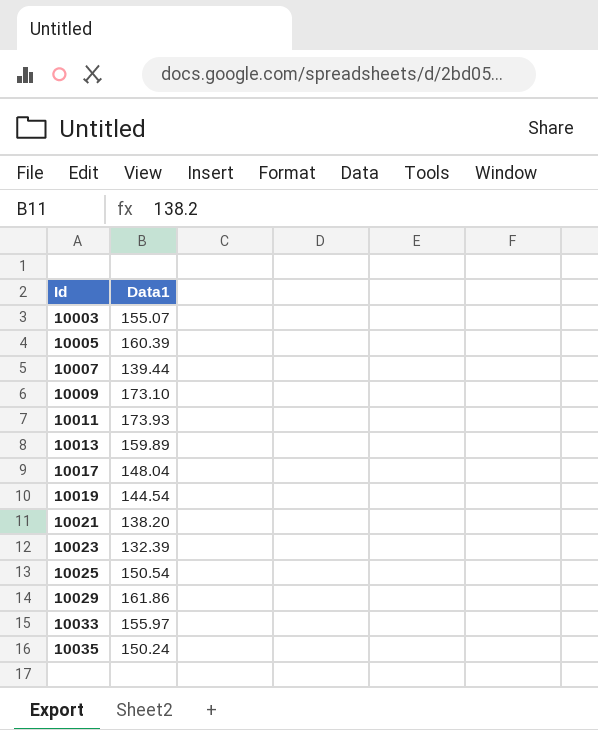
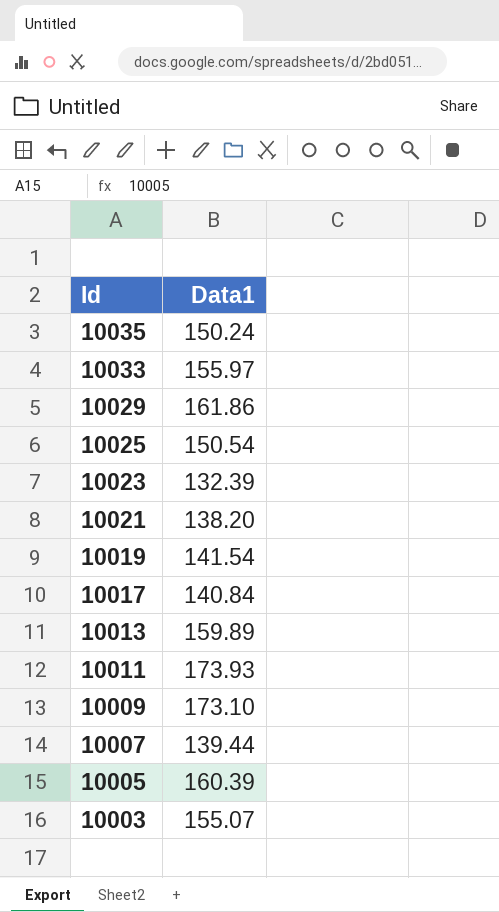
row order: Id ascending -> Id descending
10019 | Data1: 144.54 -> 141.54
10017 | Data1: 148.04 -> 140.84

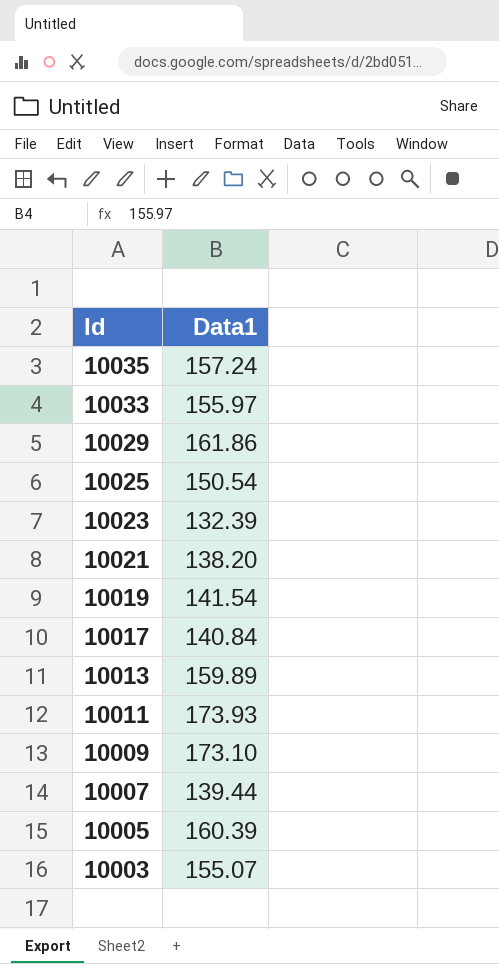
10035 | Data1: 150.24 -> 157.24

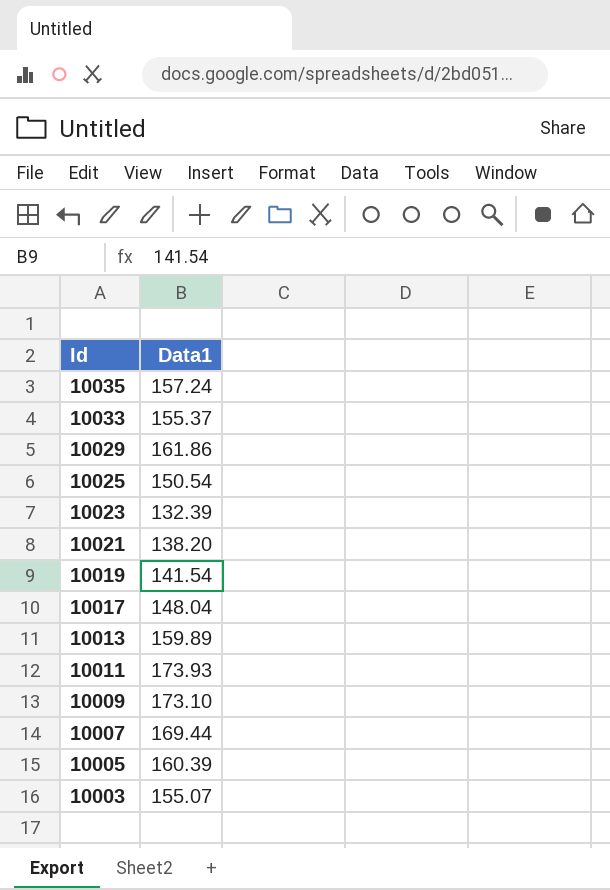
10033 | Data1: 155.97 -> 155.37
10017 | Data1: 140.84 -> 148.04
10007 | Data1: 139.44 -> 169.44

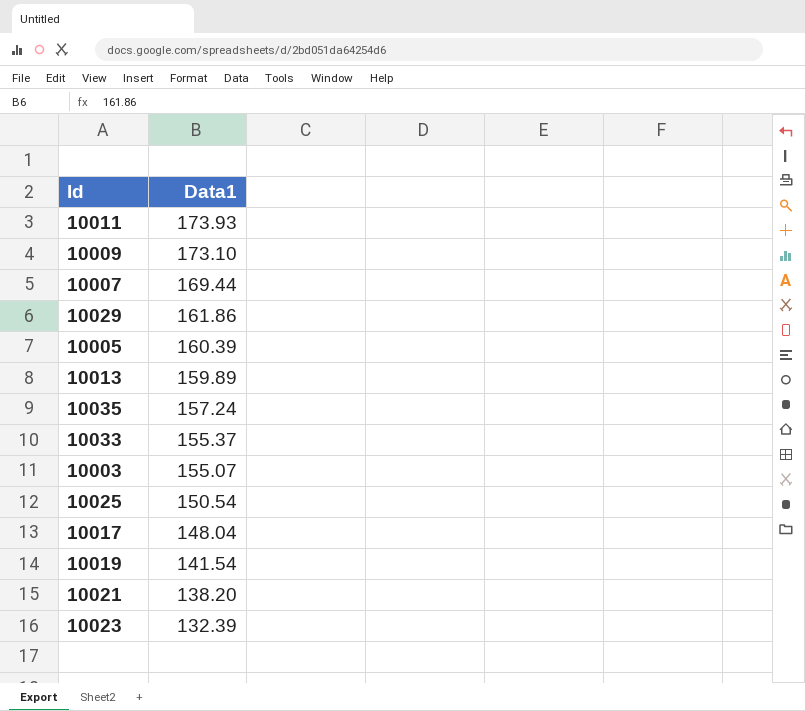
row order: Id descending -> Data1 descending

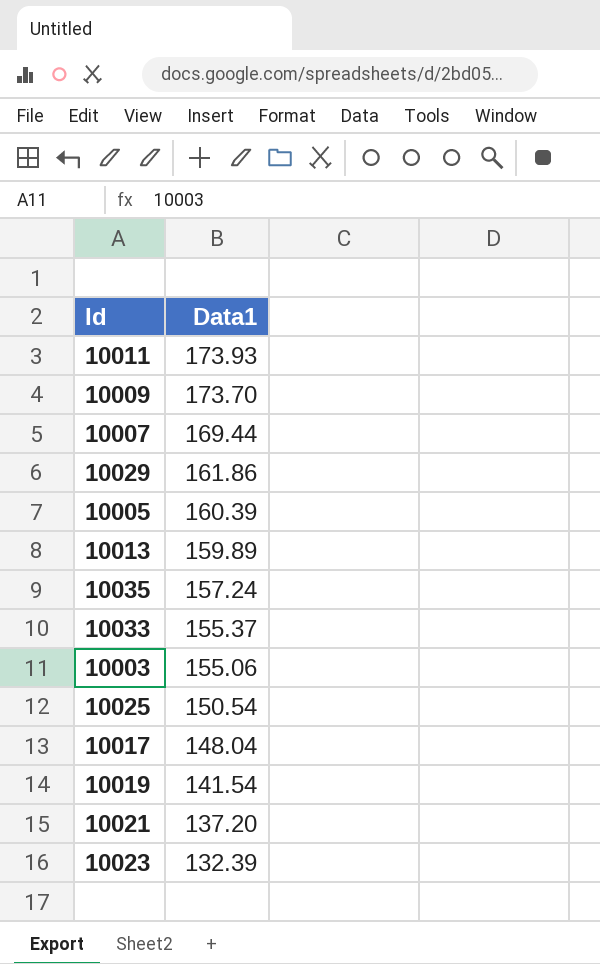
10009 | Data1: 173.10 -> 173.70
10003 | Data1: 155.07 -> 155.06
10021 | Data1: 138.20 -> 137.20

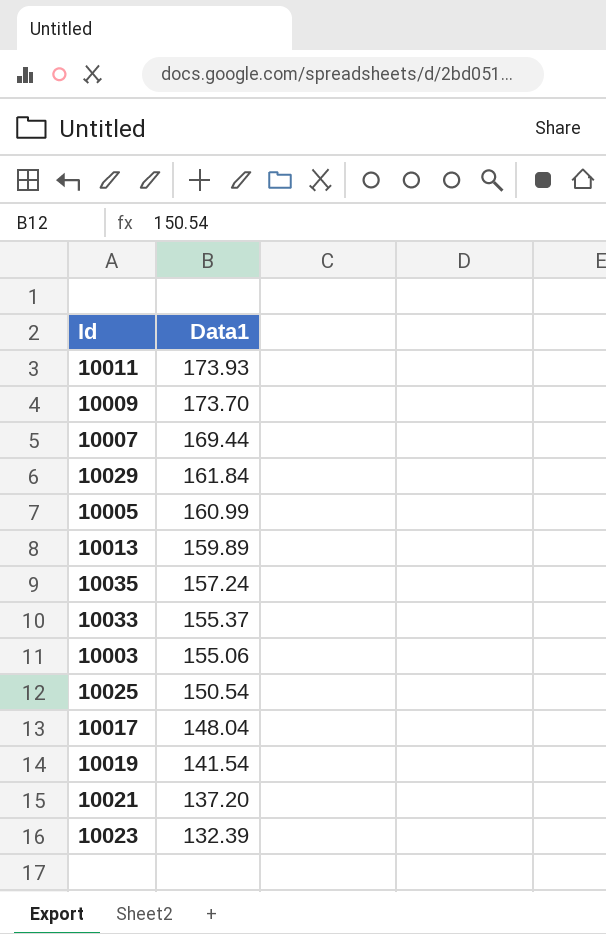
10029 | Data1: 161.86 -> 161.84
10005 | Data1: 160.39 -> 160.99

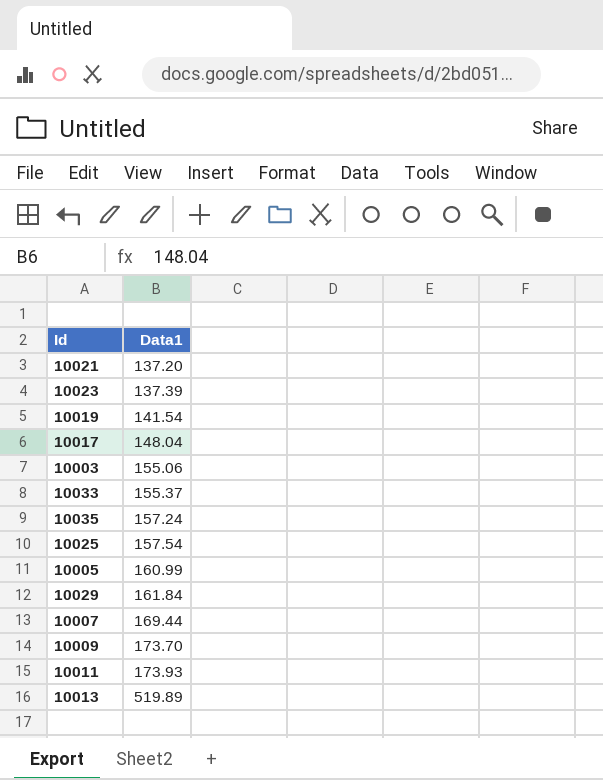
row order: Data1 descending -> Data1 ascending
10023 | Data1: 132.39 -> 137.39
10025 | Data1: 150.54 -> 157.54
10013 | Data1: 159.89 -> 519.89

